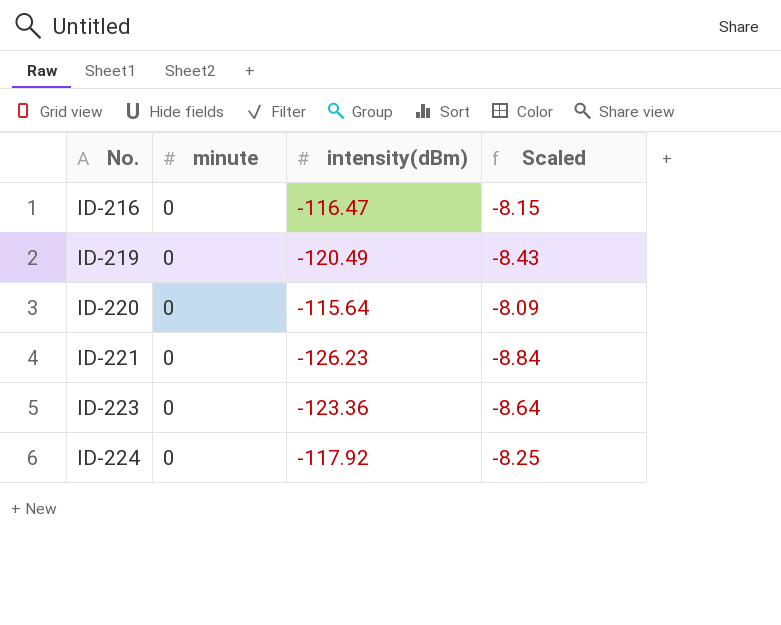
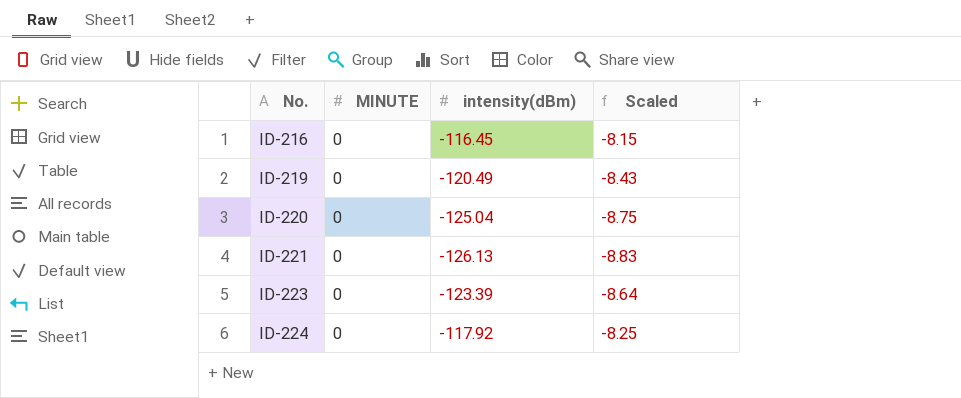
column name: minute -> MINUTE
ID-216 | intensity(dBm): -116.47 -> -116.45
ID-220 | intensity(dBm): -115.64 -> -125.04
ID-220 | Scaled: -8.09 -> -8.75
ID-221 | intensity(dBm): -126.23 -> -126.13
ID-221 | Scaled: -8.84 -> -8.83
ID-223 | intensity(dBm): -123.36 -> -123.39

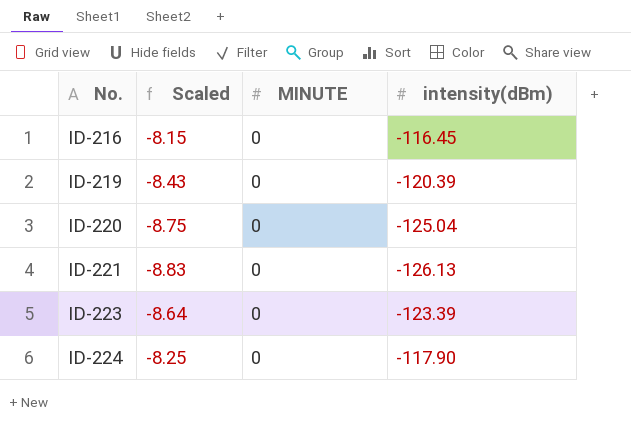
column Scaled | position: 4 -> 2
ID-219 | intensity(dBm): -120.49 -> -120.39
ID-224 | intensity(dBm): -117.92 -> -117.90

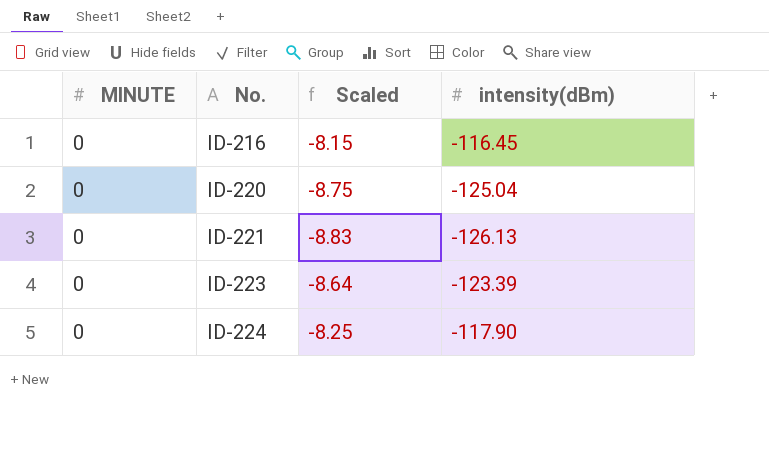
column MINUTE | position: 3 -> 1
row ID-219: -8.43 | 0 | -120.39 -> none

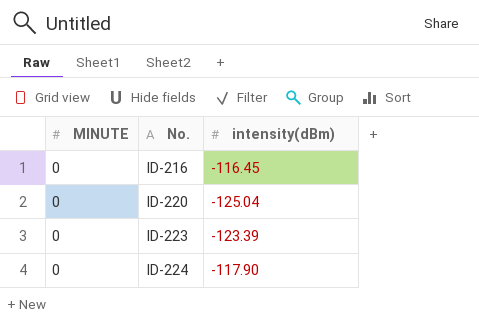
column Scaled | formula: [intensity(dBm)] * 0.07 -> none
row ID-221: 0 | -8.83 | -126.13 -> none

